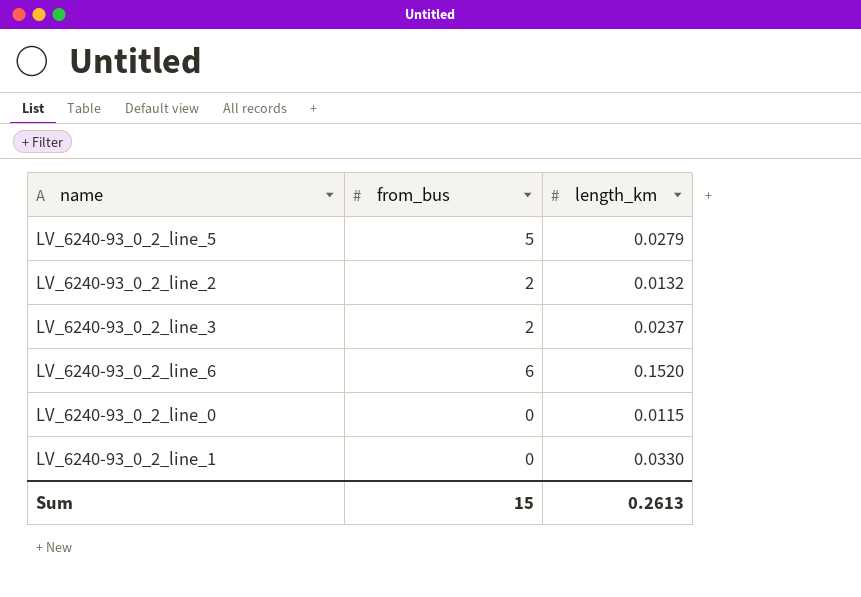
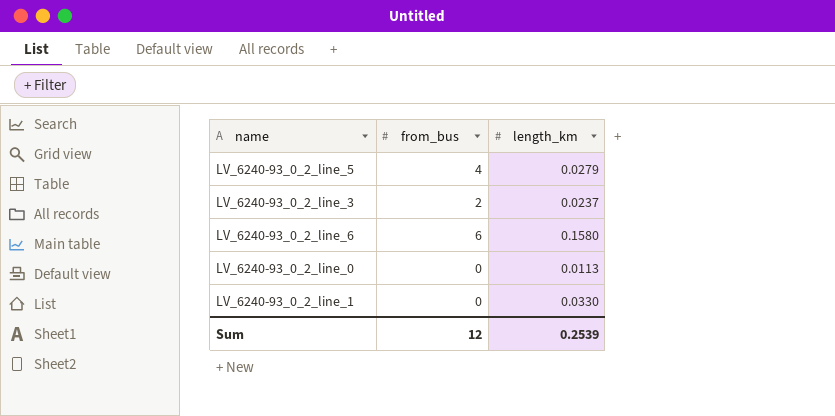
row LV_6240-93_0_2_line_2: 2 | 0.0132 -> none
LV_6240-93_0_2_line_5 | from_bus: 5 -> 4
LV_6240-93_0_2_line_6 | length_km: 0.1520 -> 0.1580
LV_6240-93_0_2_line_0 | length_km: 0.0115 -> 0.0113
Sum | from_bus: 15 -> 12
Sum | length_km: 0.2613 -> 0.2539

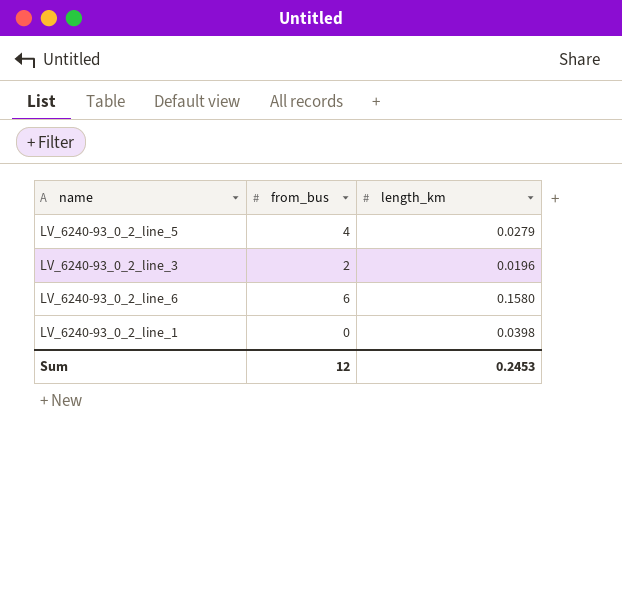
row LV_6240-93_0_2_line_0: 0 | 0.0113 -> none
LV_6240-93_0_2_line_3 | length_km: 0.0237 -> 0.0196
LV_6240-93_0_2_line_1 | length_km: 0.0330 -> 0.0398
Sum | length_km: 0.2539 -> 0.2453

